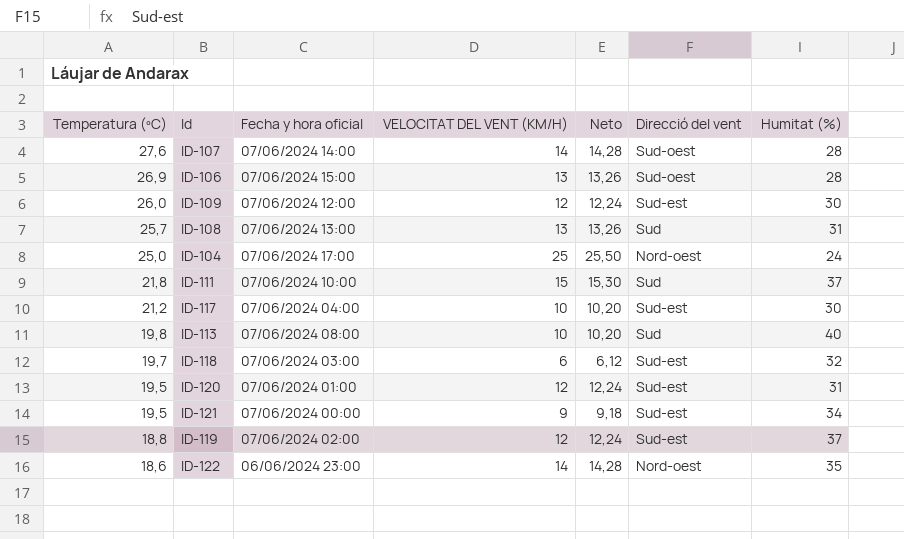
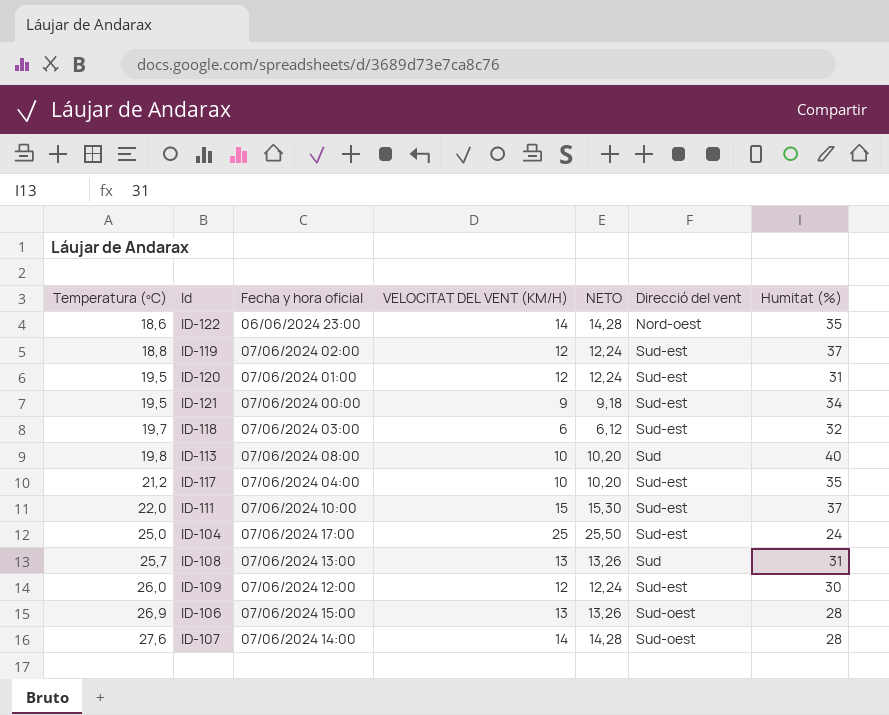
row order: Temperatura (ºC) descending -> Temperatura (ºC) ascending
column name: Neto -> NETO
ID-117 | Humitat (%): 30 -> 35
ID-111 | Temperatura (ºC): 21,8 -> 22,0
ID-111 | Direcció del vent: Sud -> Sud-est
ID-104 | Direcció del vent: Nord-oest -> Sud-est

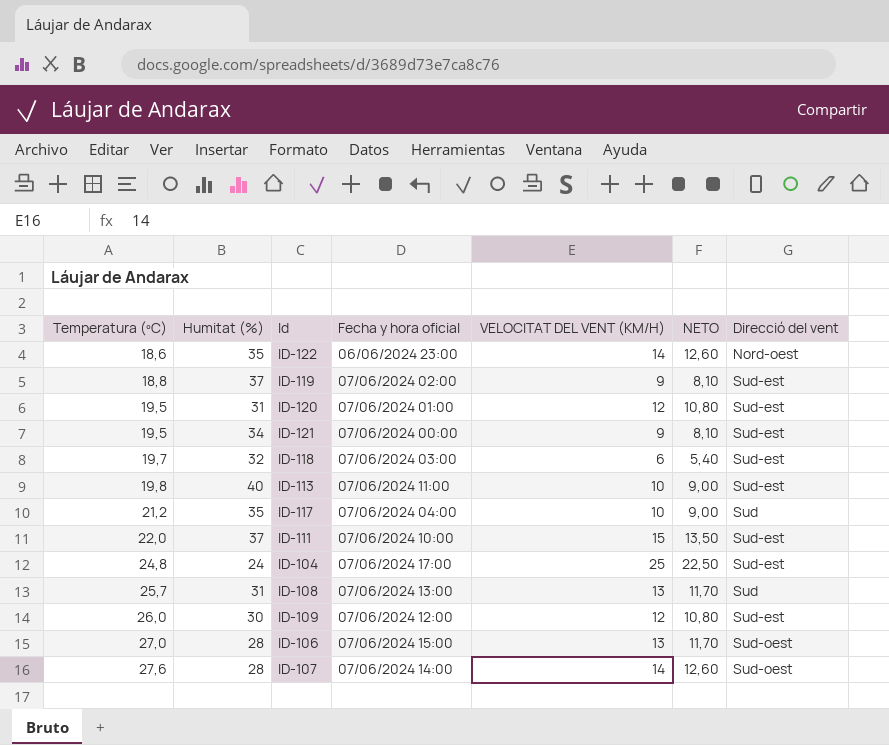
column Humitat (%) | position: 7 -> 2
column NETO | formula: [VELOCITAT DEL VENT (KM/H)] * 1,02 -> [VELOCITAT DEL VENT (KM/H)] * 0,9
ID-119 | VELOCITAT DEL VENT (KM/H): 12 -> 9
ID-113 | Fecha y hora oficial: 07/06/2024 08:00 -> 07/06/2024 11:00
ID-113 | Direcció del vent: Sud -> Sud-est
ID-117 | Direcció del vent: Sud-est -> Sud
ID-104 | Temperatura (ºC): 25,0 -> 24,8
ID-106 | Temperatura (ºC): 26,9 -> 27,0

